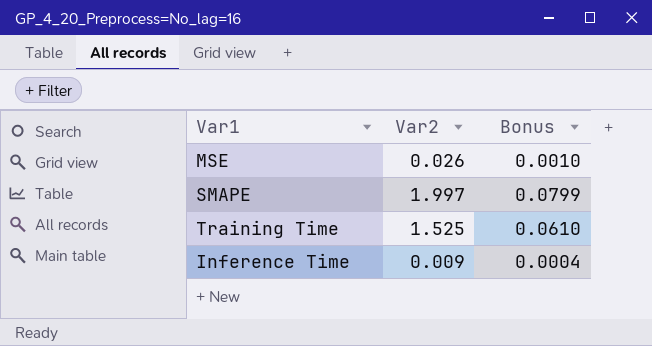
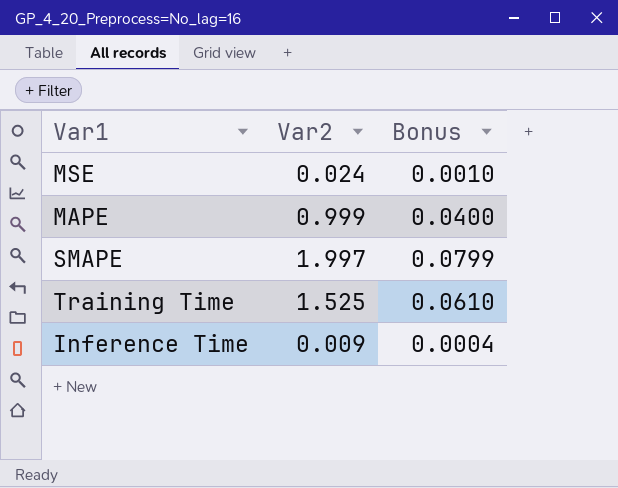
MSE | Var2: 0.026 -> 0.024
row MAPE: none -> 0.999 | 0.0400

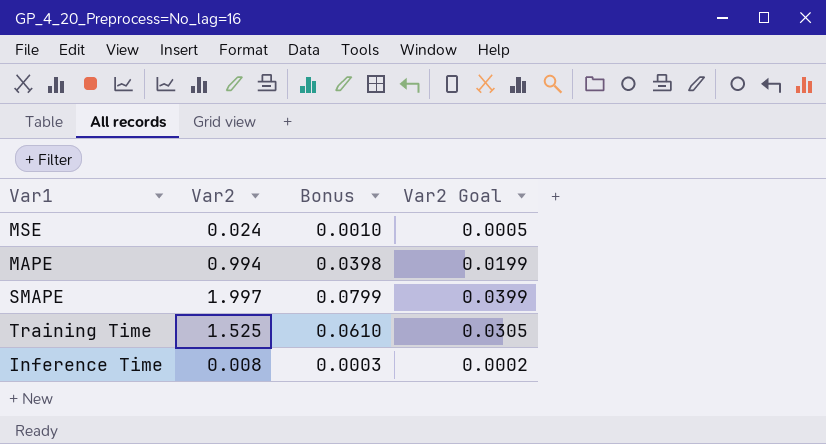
column Var2 Goal | formula: none -> [Var2] * 0.02
MAPE | Var2: 0.999 -> 0.994
MAPE | Bonus: 0.0400 -> 0.0398
Inference Time | Var2: 0.009 -> 0.008
Inference Time | Bonus: 0.0004 -> 0.0003

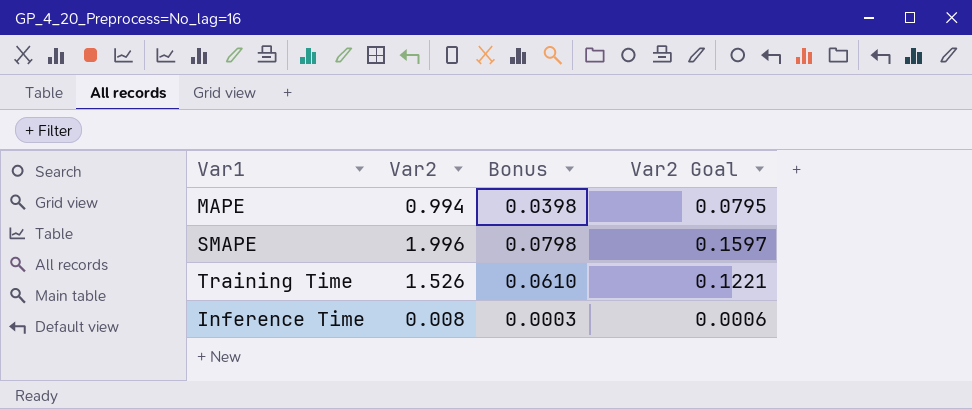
column Var2 Goal | formula: [Var2] * 0.02 -> [Var2] * 0.08
row MSE: 0.024 | 0.0010 | 0.0005 -> none
SMAPE | Var2: 1.997 -> 1.996
SMAPE | Bonus: 0.0799 -> 0.0798
Training Time | Var2: 1.525 -> 1.526

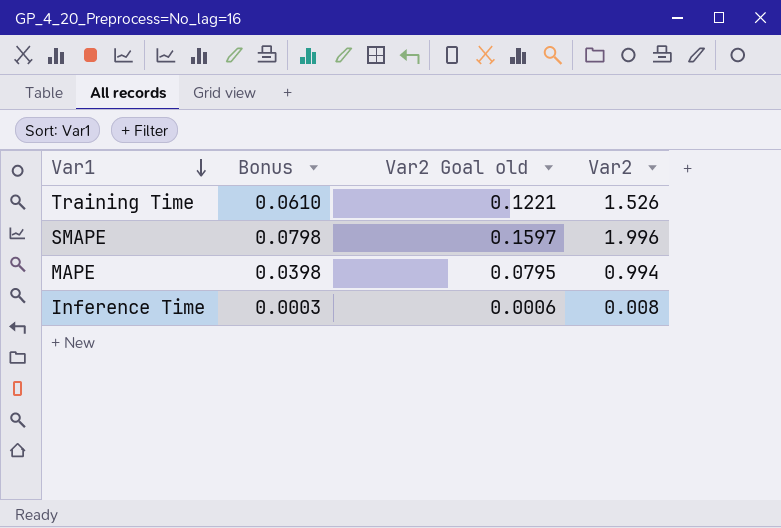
row order: none -> Var1 descending
column name: Var2 Goal -> Var2 Goal old
column Var2 | position: 2 -> 4

